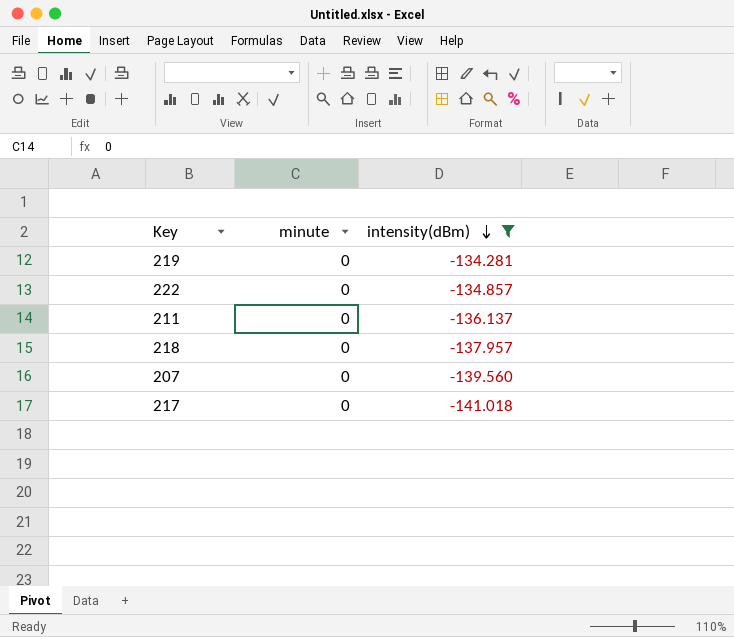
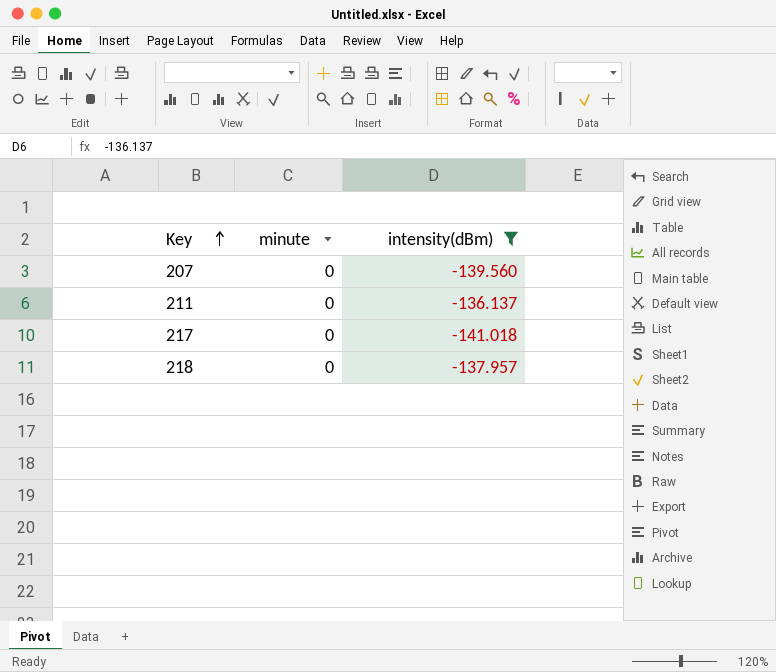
row order: intensity(dBm) descending -> Key ascending
row 219: 0 | -134.281 -> none
row 222: 0 | -134.857 -> none

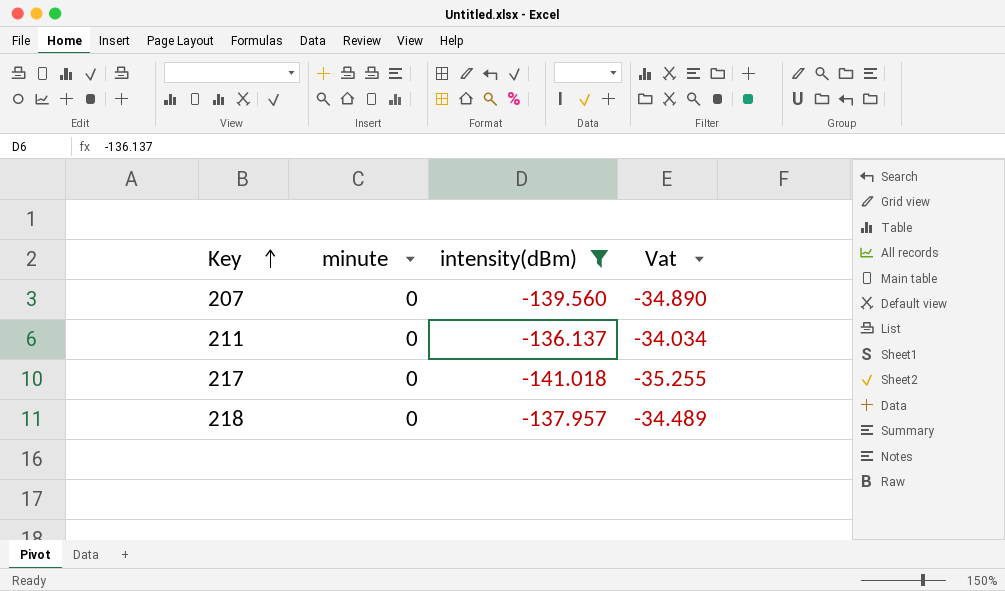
column Vat | formula: none -> [intensity(dBm)] * 0.25

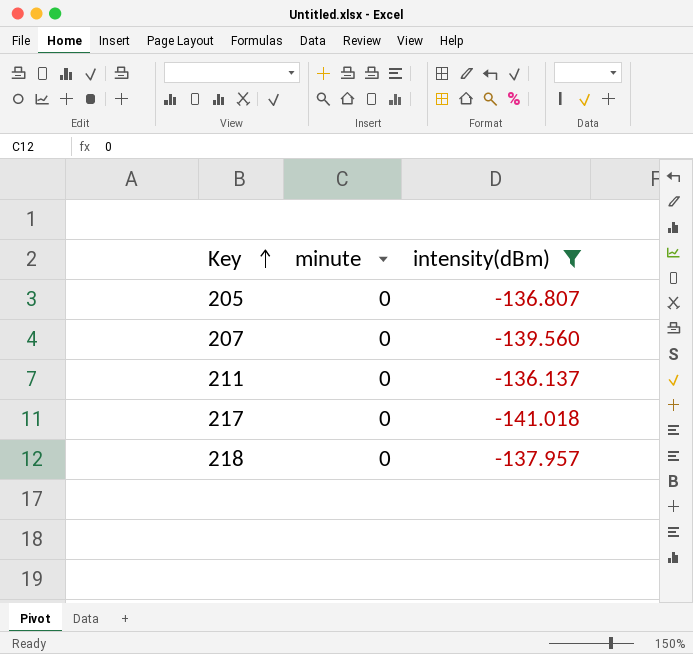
column Vat | formula: [intensity(dBm)] * 0.25 -> none
row 205: none -> 0 | -136.807

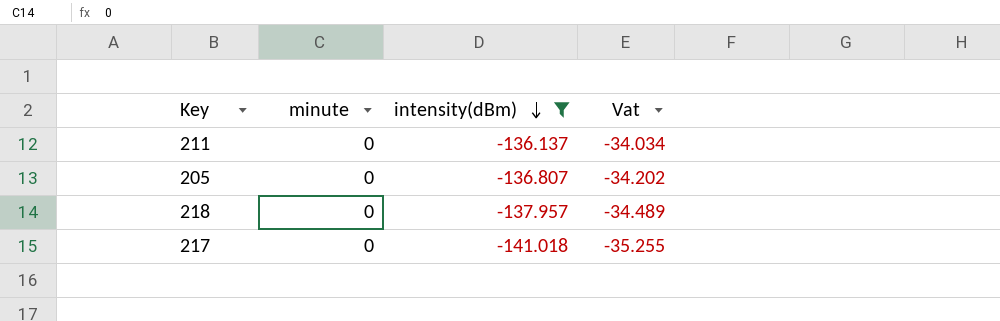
row order: Key ascending -> intensity(dBm) descending
column Vat | formula: none -> [intensity(dBm)] * 0.25
row 207: 0 | -139.560 -> none

